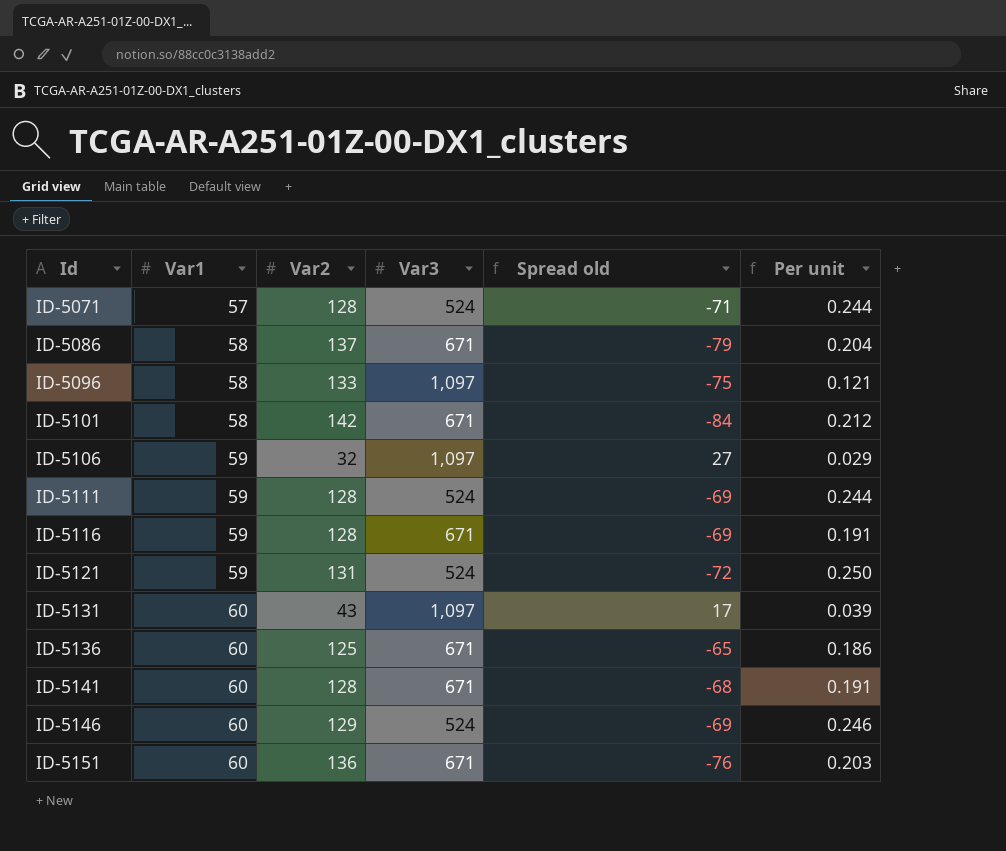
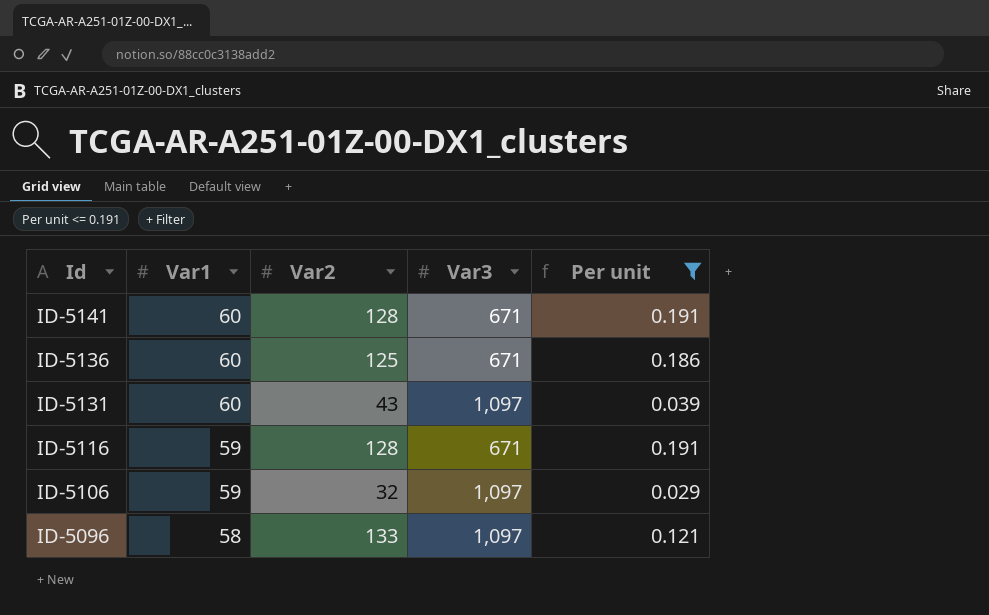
filter: none -> Per unit <= 0.191
row order: Id ascending -> Id descending
column Spread old | formula: [Var1] - [Var2] -> none

